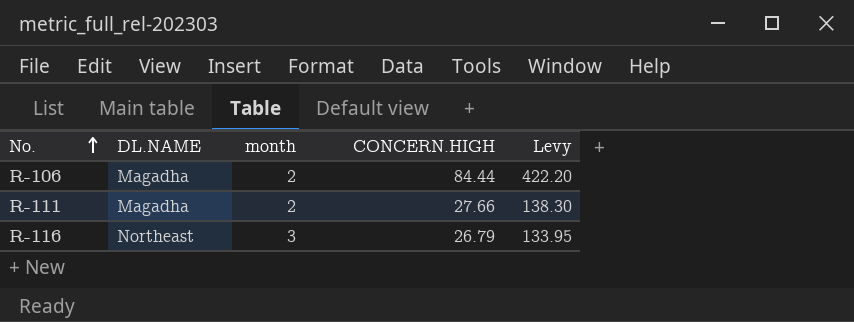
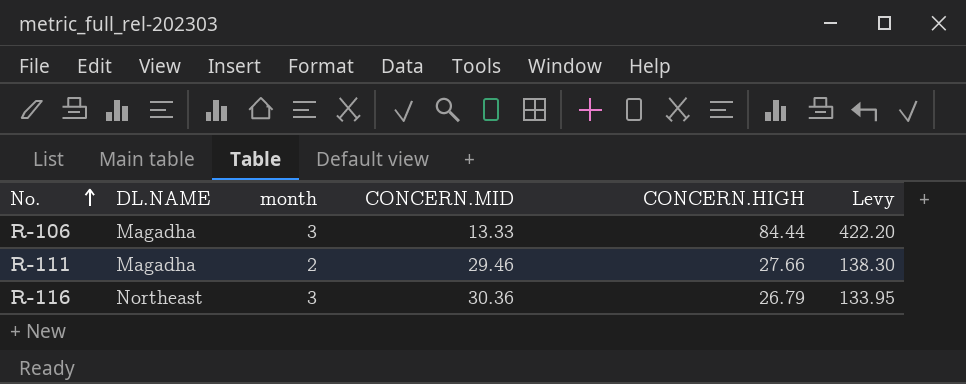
column CONCERN.MID | position: none -> 4
R-106 | month: 2 -> 3

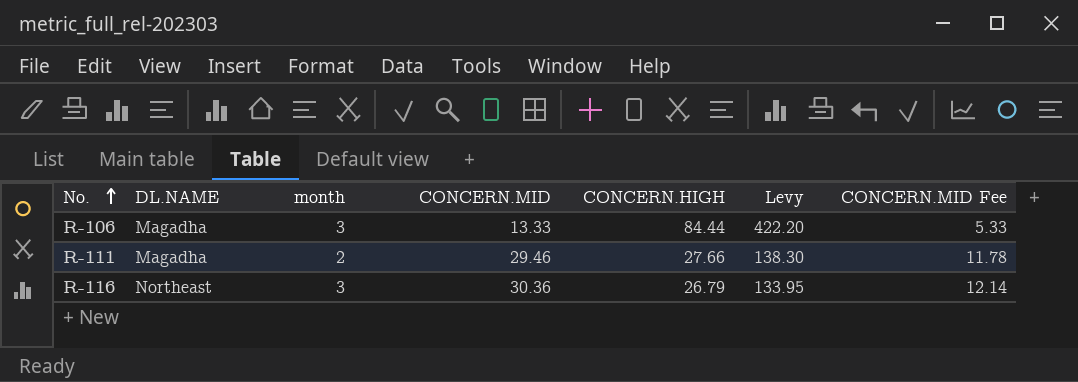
column CONCERN.MID Fee | formula: none -> [CONCERN.MID] * 0.4

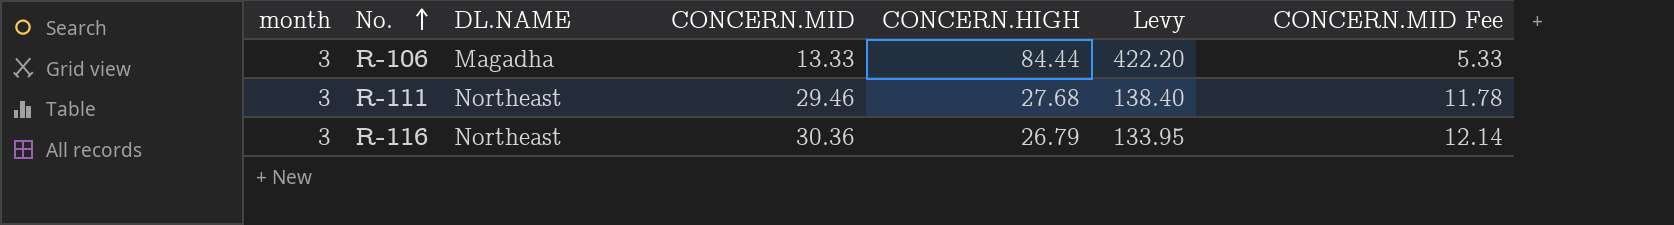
column month | position: 3 -> 1
R-111 | month: 2 -> 3
R-111 | DL.NAME: Magadha -> Northeast
R-111 | CONCERN.HIGH: 27.66 -> 27.68
R-111 | Levy: 138.30 -> 138.40

